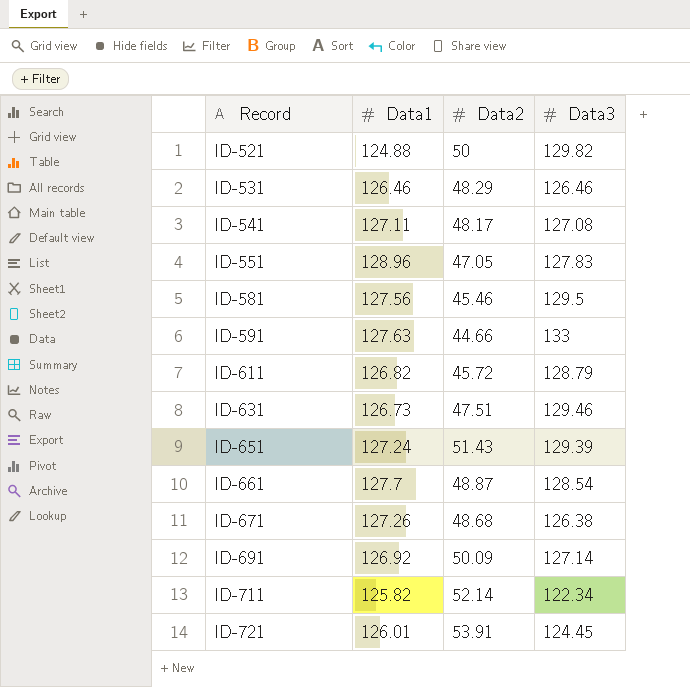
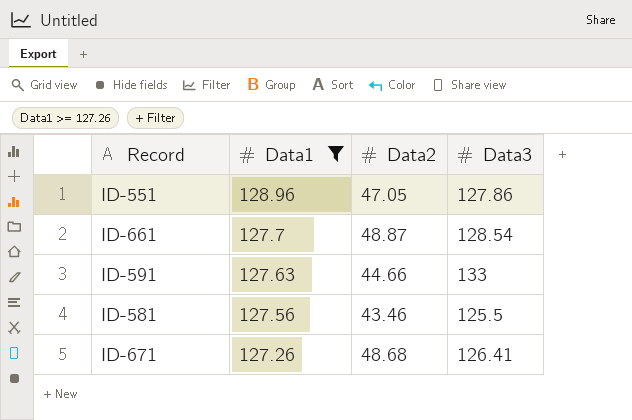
filter: none -> Data1 >= 127.26
row order: Record ascending -> Data1 descending
ID-551 | Data3: 127.83 -> 127.86
ID-581 | Data2: 45.46 -> 43.46
ID-581 | Data3: 129.5 -> 125.5
ID-671 | Data3: 126.38 -> 126.41

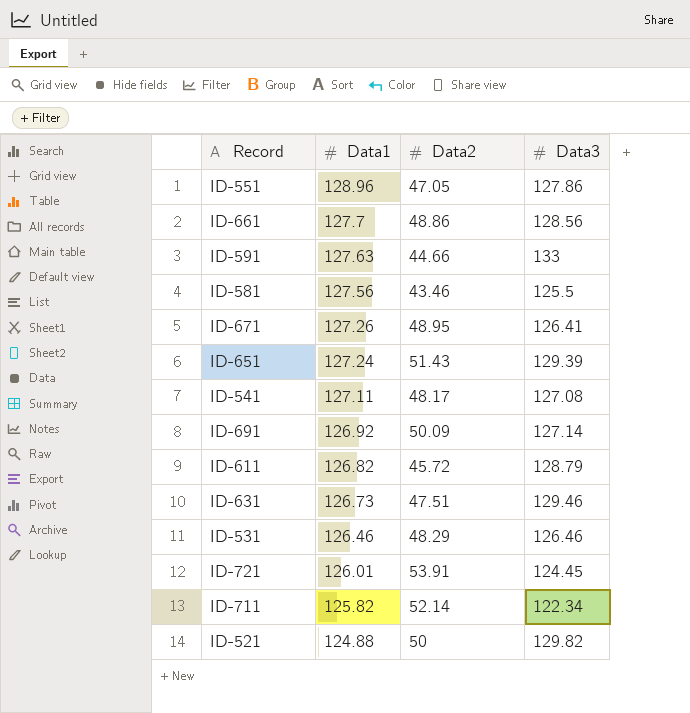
filter: Data1 >= 127.26 -> none
ID-661 | Data2: 48.87 -> 48.86
ID-661 | Data3: 128.54 -> 128.56
ID-671 | Data2: 48.68 -> 48.95

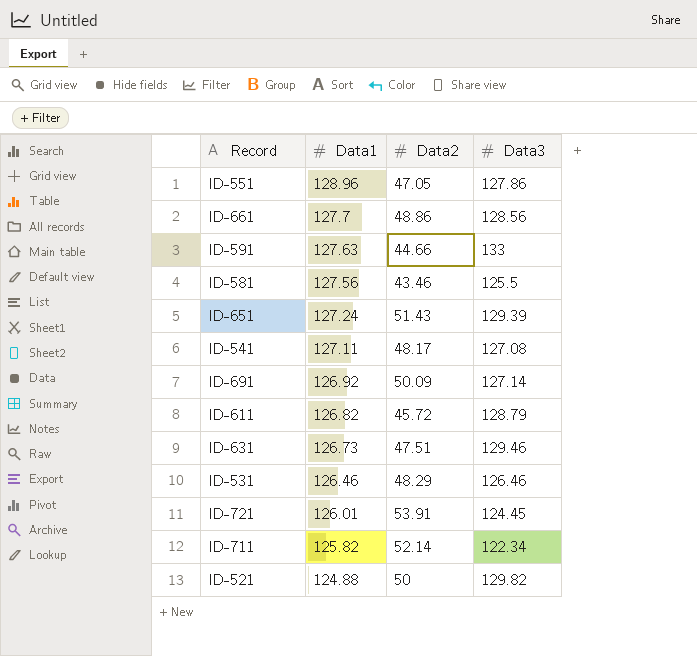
row ID-671: 127.26 | 48.95 | 126.41 -> none

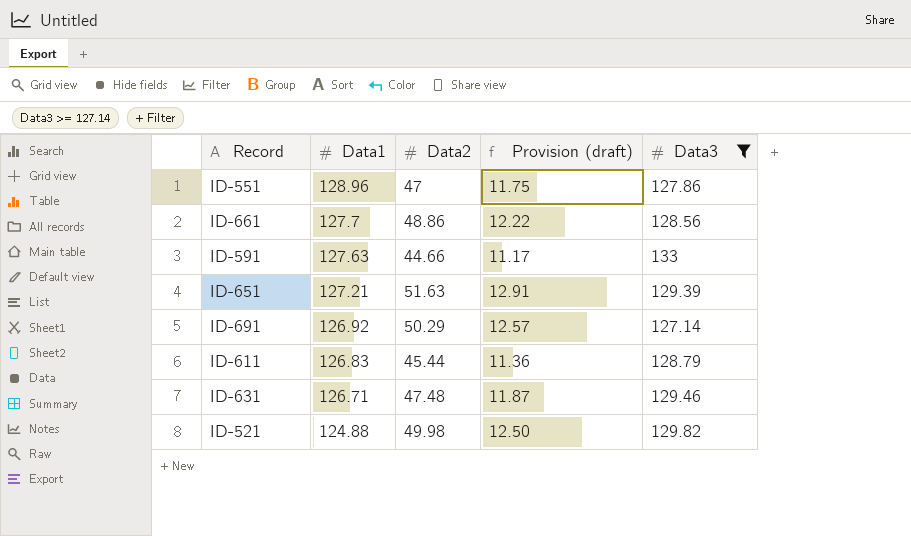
filter: none -> Data3 >= 127.14
column Provision (draft) | formula: none -> [Data2] * 0.25
ID-551 | Data2: 47.05 -> 47
ID-651 | Data1: 127.24 -> 127.21
ID-651 | Data2: 51.43 -> 51.63
ID-691 | Data2: 50.09 -> 50.29
ID-611 | Data1: 126.82 -> 126.83
ID-611 | Data2: 45.72 -> 45.44
ID-631 | Data1: 126.73 -> 126.71
ID-631 | Data2: 47.51 -> 47.48
ID-521 | Data2: 50 -> 49.98

